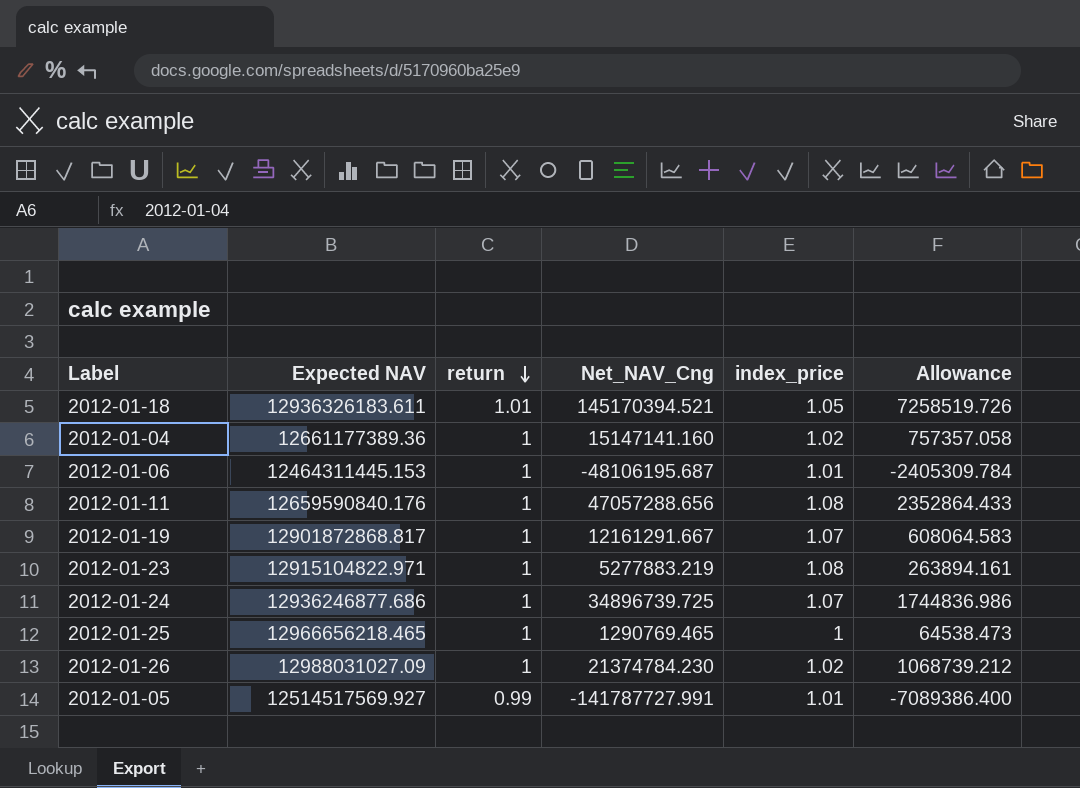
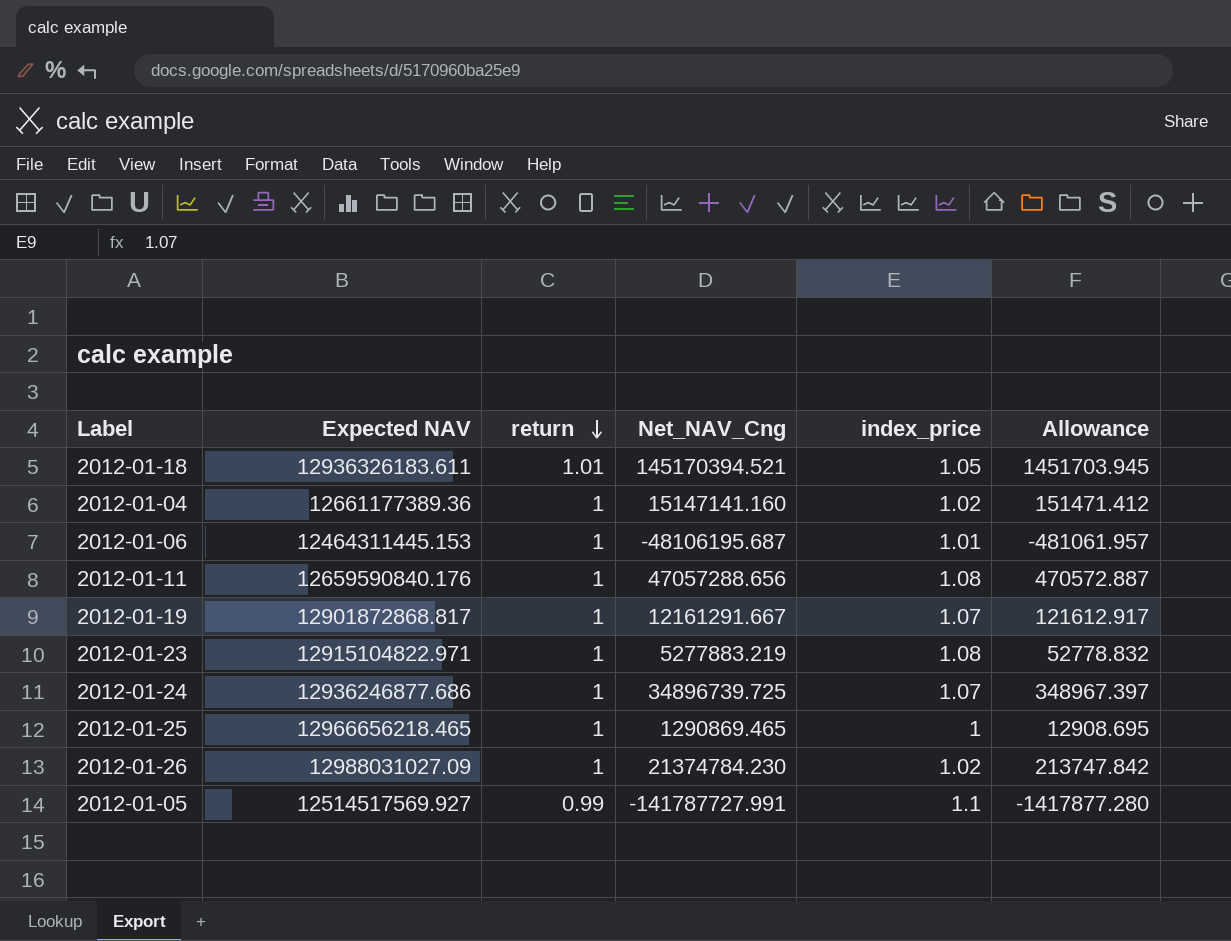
column Allowance | formula: [Net_NAV_Cng] * 0.05 -> [Net_NAV_Cng] * 0.01
2012-01-25 | Net_NAV_Cng: 1290769.465 -> 1290869.465
2012-01-05 | index_price: 1.01 -> 1.1

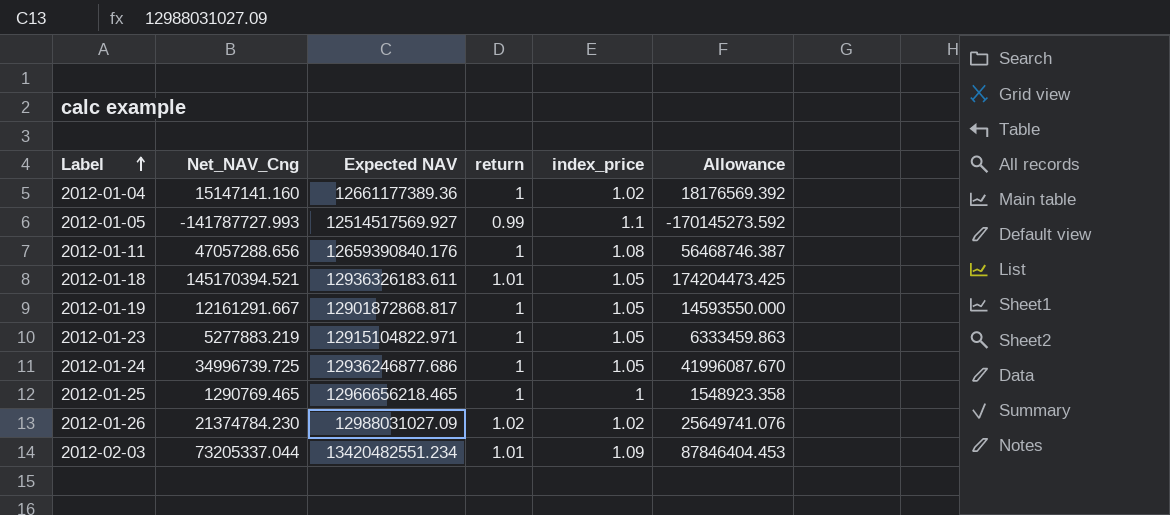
row order: return descending -> Label ascending
column Net_NAV_Cng | position: 4 -> 2
column Allowance | formula: [Net_NAV_Cng] * 0.01 -> [Net_NAV_Cng] * 1.2
row 2012-01-06: 12464311445.153 | 1 | -48106195.687 | 1.01 | -481061.957 -> none
2012-01-05 | Net_NAV_Cng: -141787727.991 -> -141787727.993
2012-01-11 | Expected NAV: 12659590840.176 -> 12659390840.176
2012-01-19 | index_price: 1.07 -> 1.05
2012-01-23 | index_price: 1.08 -> 1.05
2012-01-24 | Net_NAV_Cng: 34896739.725 -> 34996739.725
2012-01-24 | index_price: 1.07 -> 1.05
2012-01-25 | Net_NAV_Cng: 1290869.465 -> 1290769.465
2012-01-26 | return: 1 -> 1.02
row 2012-02-03: none -> 73205337.044 | 13420482551.234 | 1.01 | 1.09 | 87846404.453

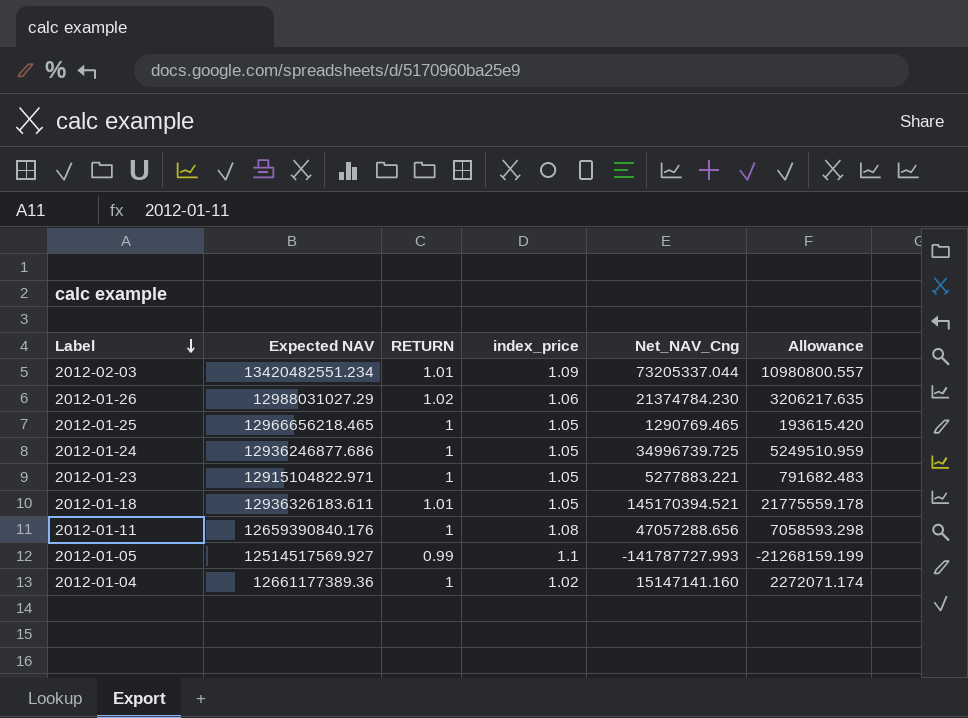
row order: Label ascending -> Label descending
column name: return -> RETURN
column Net_NAV_Cng | position: 2 -> 5
column Allowance | formula: [Net_NAV_Cng] * 1.2 -> [Net_NAV_Cng] * 0.15
row 2012-01-19: 12161291.667 | 12901872868.817 | 1 | 1.05 | 14593550.000 -> none
2012-01-26 | Expected NAV: 12988031027.09 -> 12988031027.29
2012-01-26 | index_price: 1.02 -> 1.06
2012-01-25 | index_price: 1 -> 1.05
2012-01-23 | Net_NAV_Cng: 5277883.219 -> 5277883.221

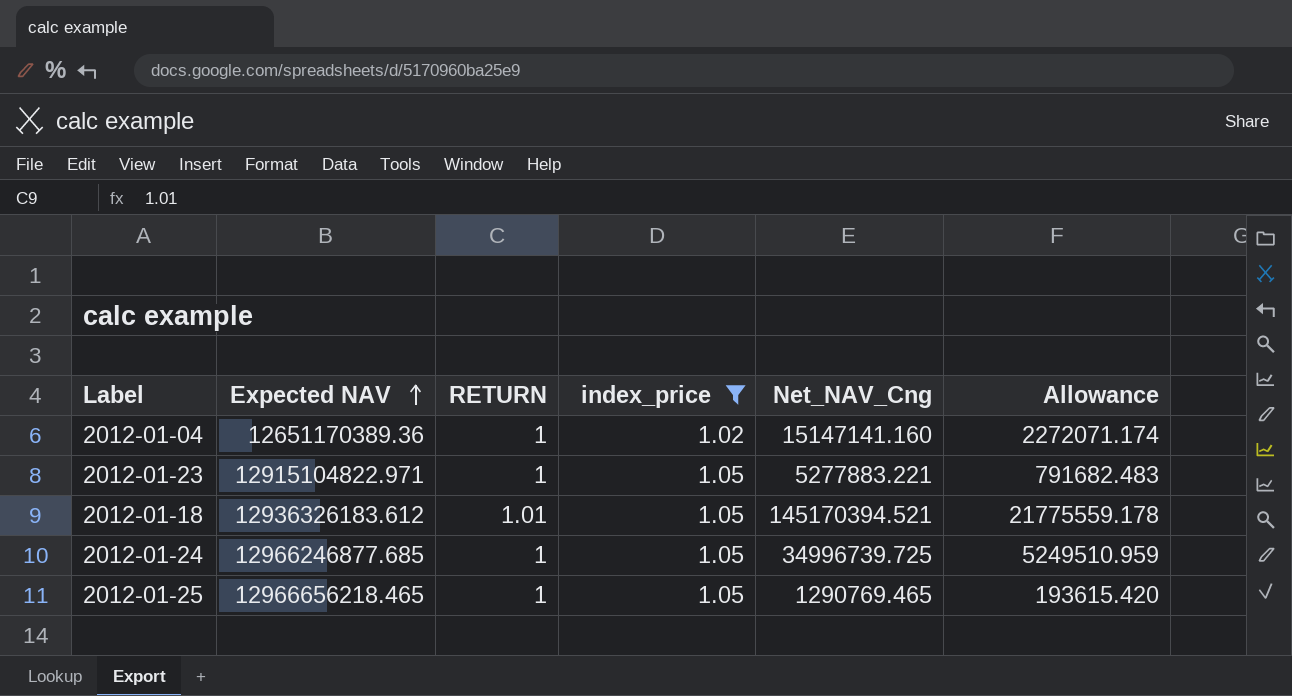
filter: none -> index_price <= 1.05
row order: Label descending -> Expected NAV ascending
2012-01-04 | Expected NAV: 12661177389.36 -> 12651170389.36
2012-01-18 | Expected NAV: 12936326183.611 -> 12936326183.612
2012-01-24 | Expected NAV: 12936246877.686 -> 12966246877.685

